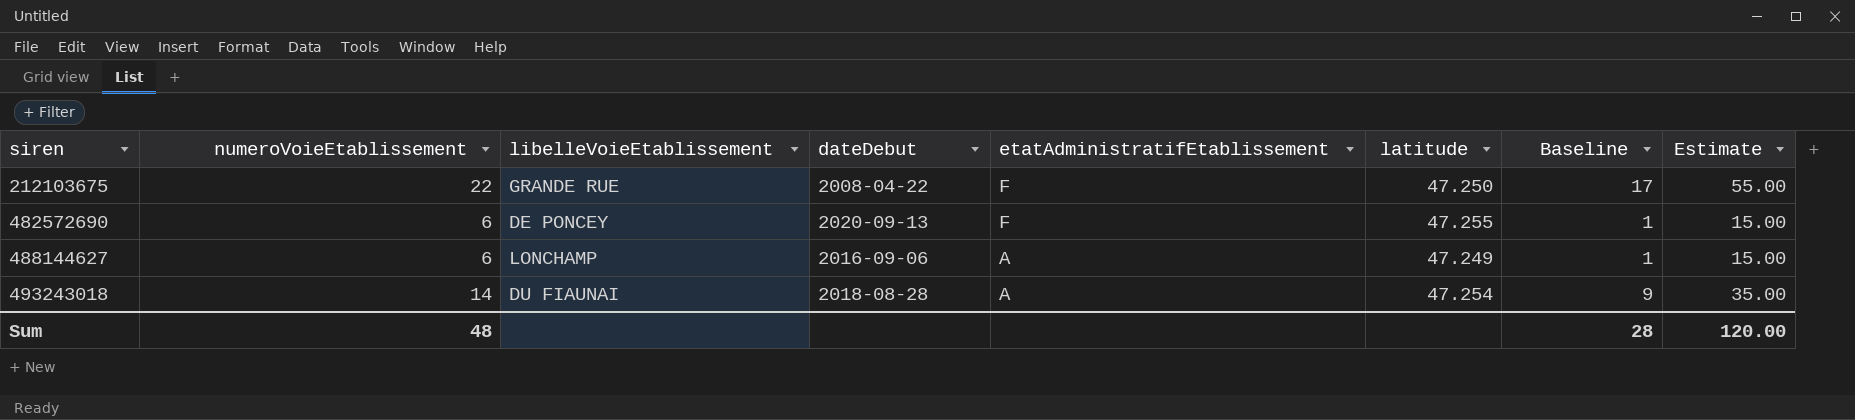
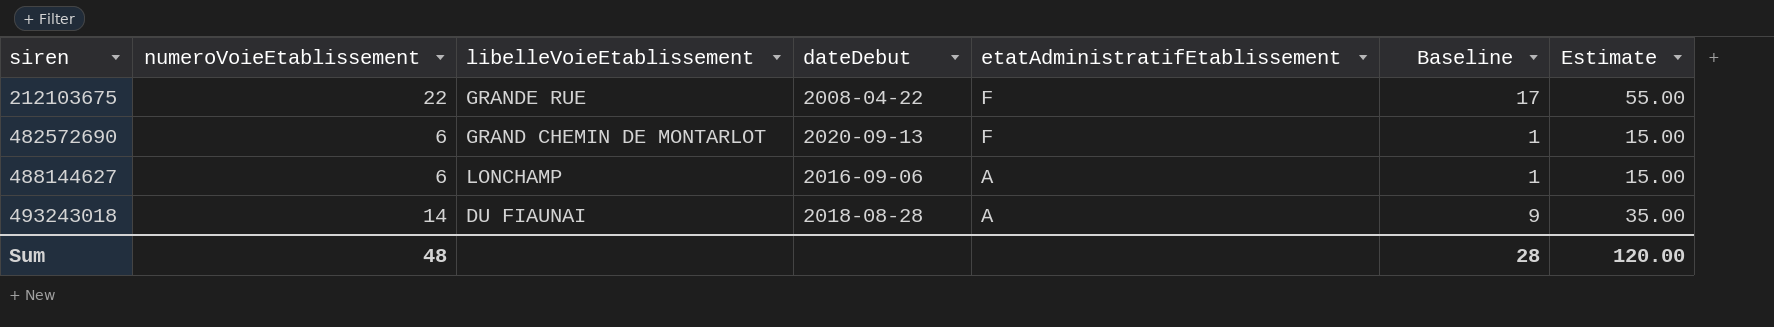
column latitude | position: 6 -> none
482572690 | libelleVoieEtablissement: DE PONCEY -> GRAND CHEMIN DE MONTARLOT

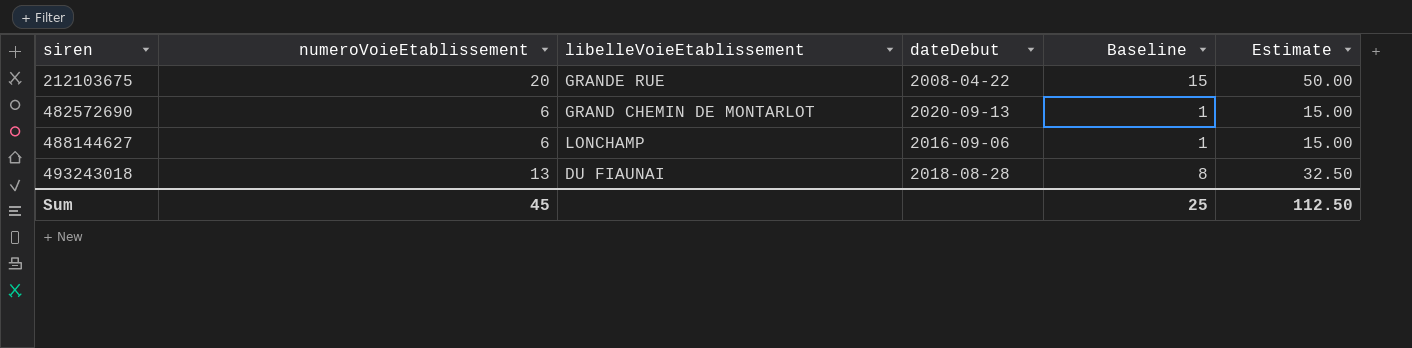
column etatAdministratifEtablissement | position: 5 -> none
212103675 | numeroVoieEtablissement: 22 -> 20
212103675 | Baseline: 17 -> 15
212103675 | Estimate: 55.00 -> 50.00
493243018 | numeroVoieEtablissement: 14 -> 13
493243018 | Baseline: 9 -> 8
493243018 | Estimate: 35.00 -> 32.50
Sum | numeroVoieEtablissement: 48 -> 45
Sum | Baseline: 28 -> 25
Sum | Estimate: 120.00 -> 112.50

